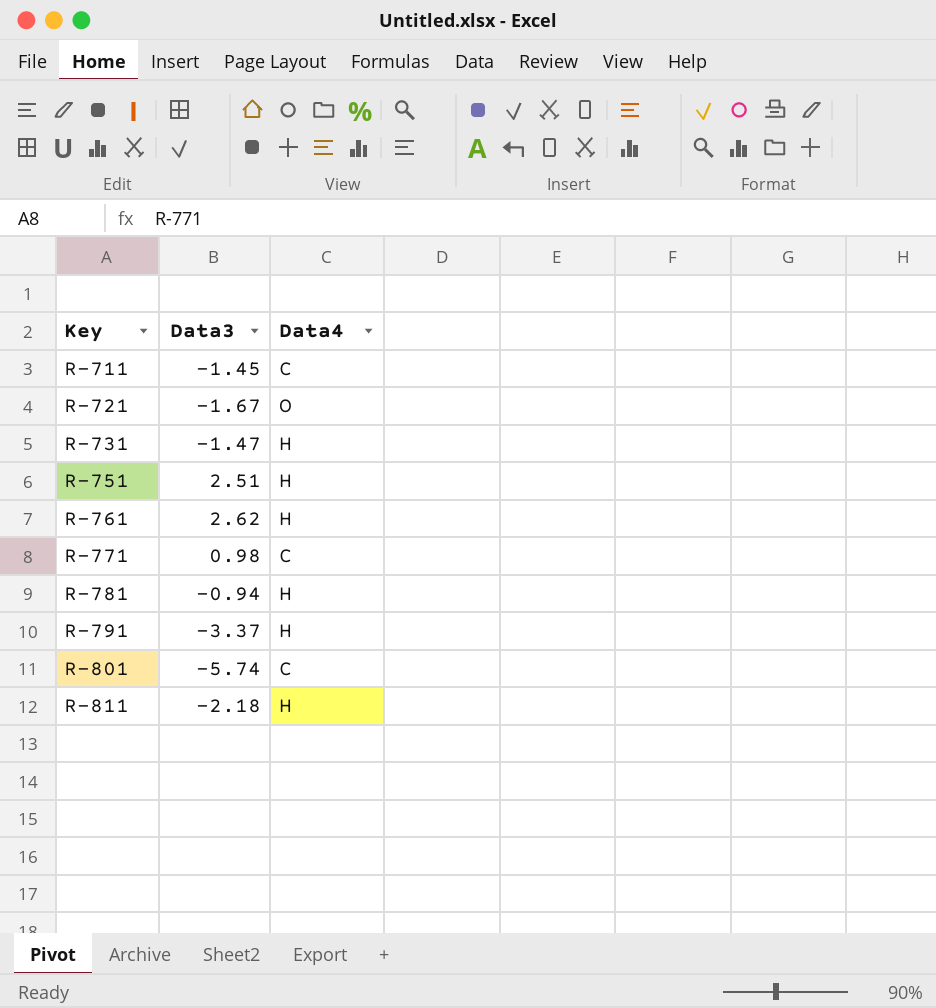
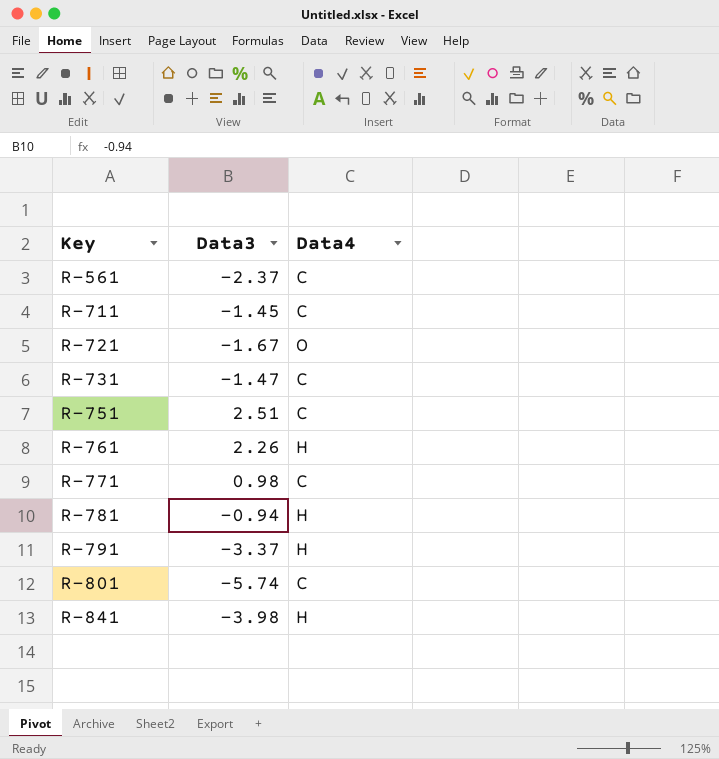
row R-811: -2.18 | H -> none
row R-561: none -> -2.37 | C
R-731 | Data4: H -> C
R-751 | Data4: H -> C
R-761 | Data3: 2.62 -> 2.26
row R-841: none -> -3.98 | H

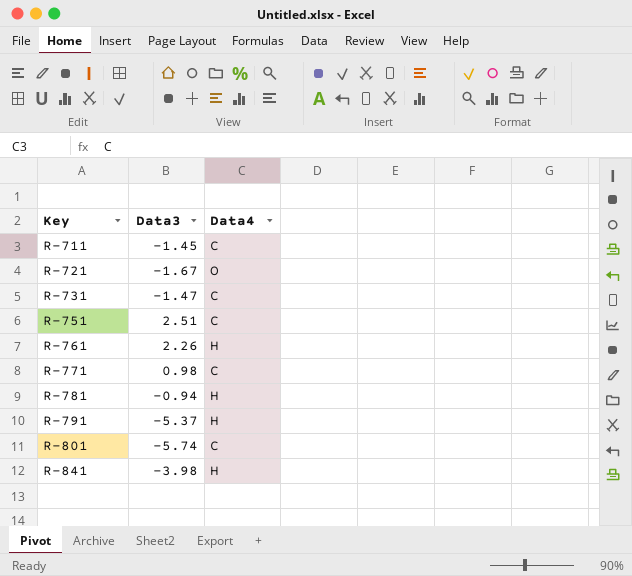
row R-561: -2.37 | C -> none
R-791 | Data3: -3.37 -> -5.37

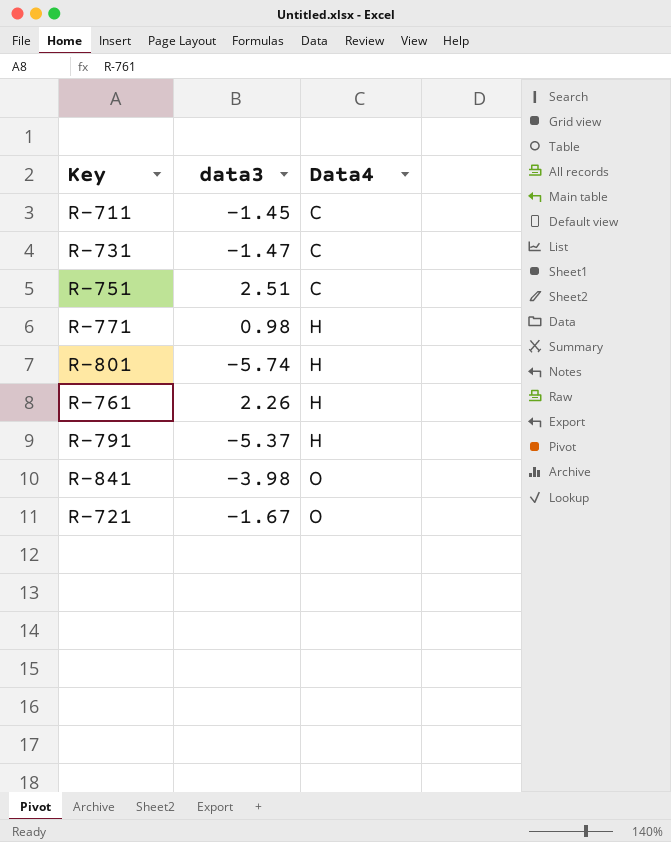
row order: Key ascending -> Data4 ascending
column name: Data3 -> data3
row R-781: -0.94 | H -> none
R-771 | Data4: C -> H
R-801 | Data4: C -> H
R-841 | Data4: H -> O

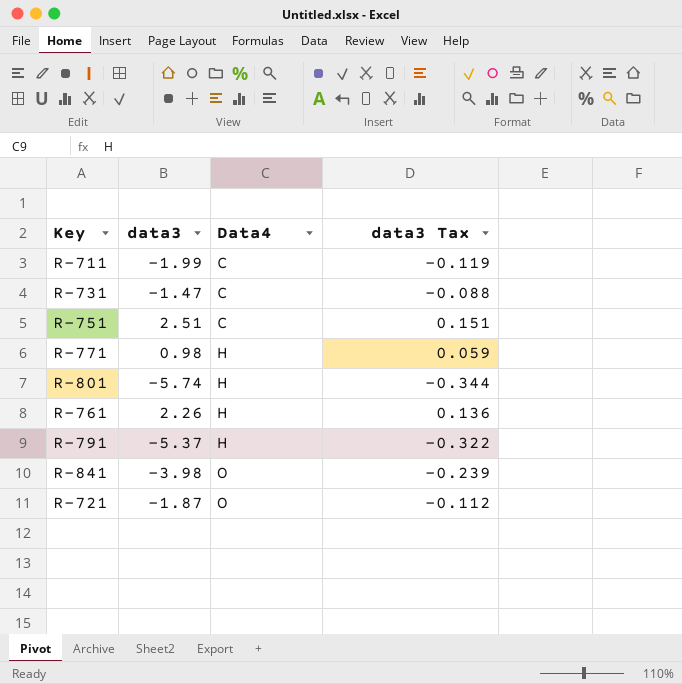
column data3 Tax | formula: none -> [data3] * 0.06
R-711 | data3: -1.45 -> -1.99
R-721 | data3: -1.67 -> -1.87

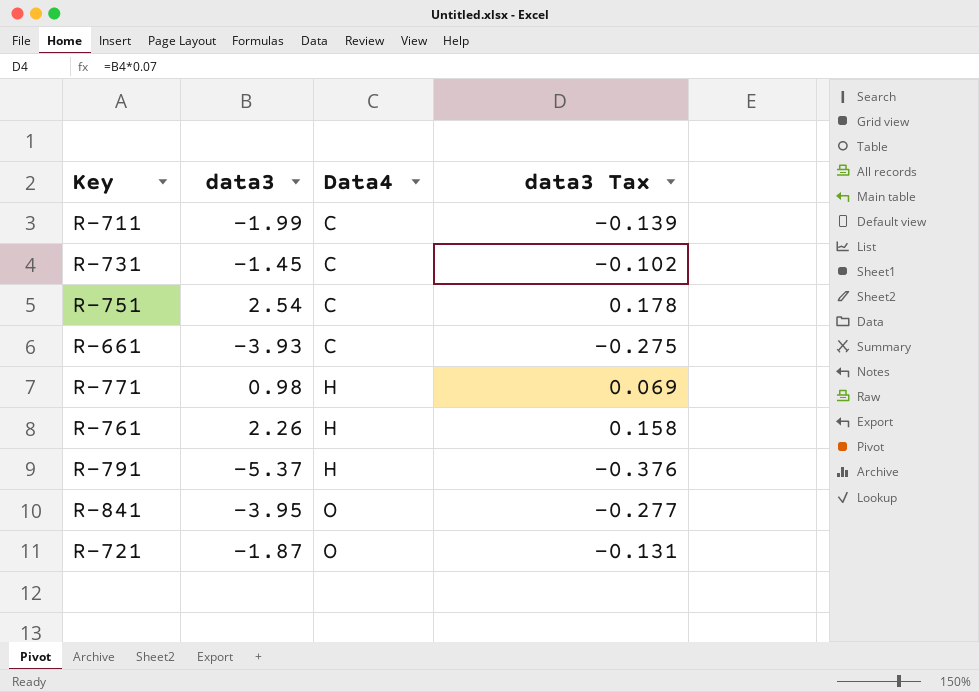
column data3 Tax | formula: [data3] * 0.06 -> [data3] * 0.07
row R-801: -5.74 | H | -0.344 -> none
R-731 | data3: -1.47 -> -1.45
R-751 | data3: 2.51 -> 2.54
row R-661: none -> -3.93 | C | -0.275
R-841 | data3: -3.98 -> -3.95

